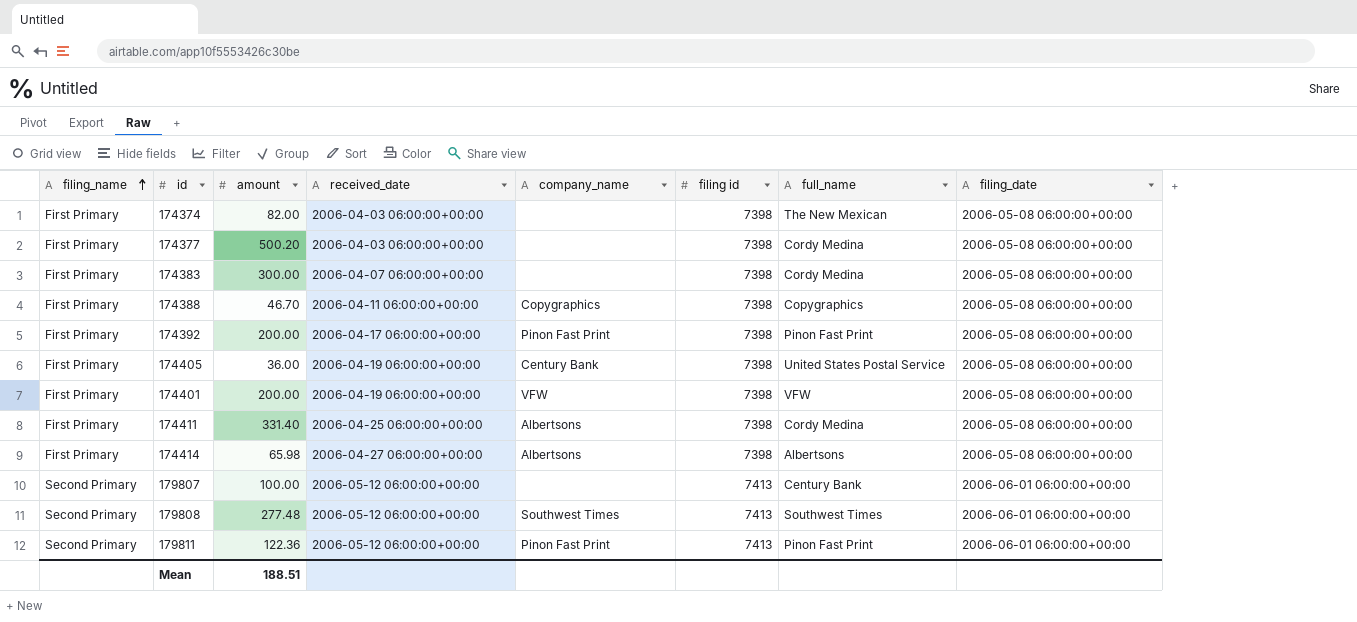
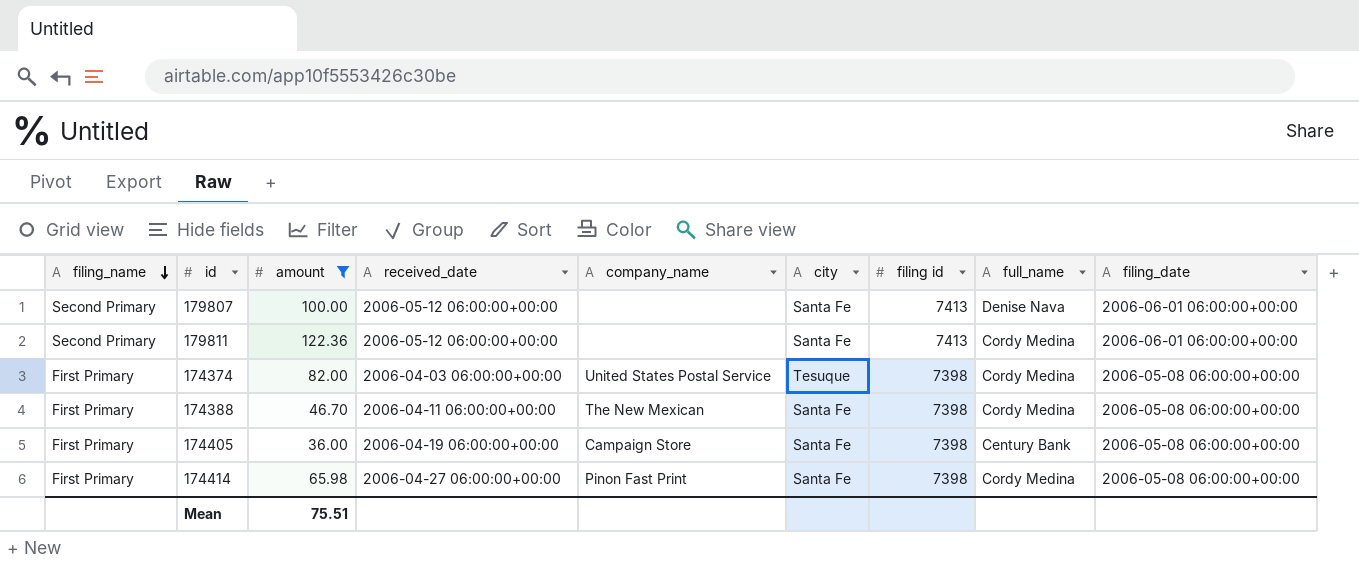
filter: none -> amount <= 122.36
row order: filing_name ascending -> filing_name descending
column city | position: none -> 6
179807 | full_name: Century Bank -> Denise Nava
179811 | company_name: Pinon Fast Print -> none
179811 | full_name: Pinon Fast Print -> Cordy Medina
174374 | company_name: none -> United States Postal Service
174374 | full_name: The New Mexican -> Cordy Medina
174388 | company_name: Copygraphics -> The New Mexican
174388 | full_name: Copygraphics -> Cordy Medina
174405 | company_name: Century Bank -> Campaign Store
174405 | full_name: United States Postal Service -> Century Bank
174414 | company_name: Albertsons -> Pinon Fast Print
174414 | full_name: Albertsons -> Cordy Medina
Mean | amount: 188.51 -> 75.51

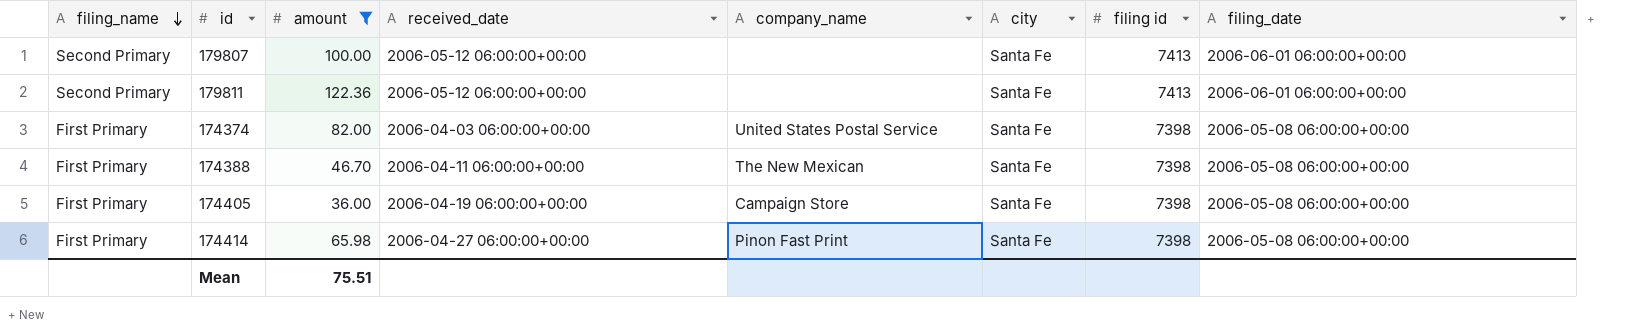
column full_name | position: 8 -> none
174374 | city: Tesuque -> Santa Fe

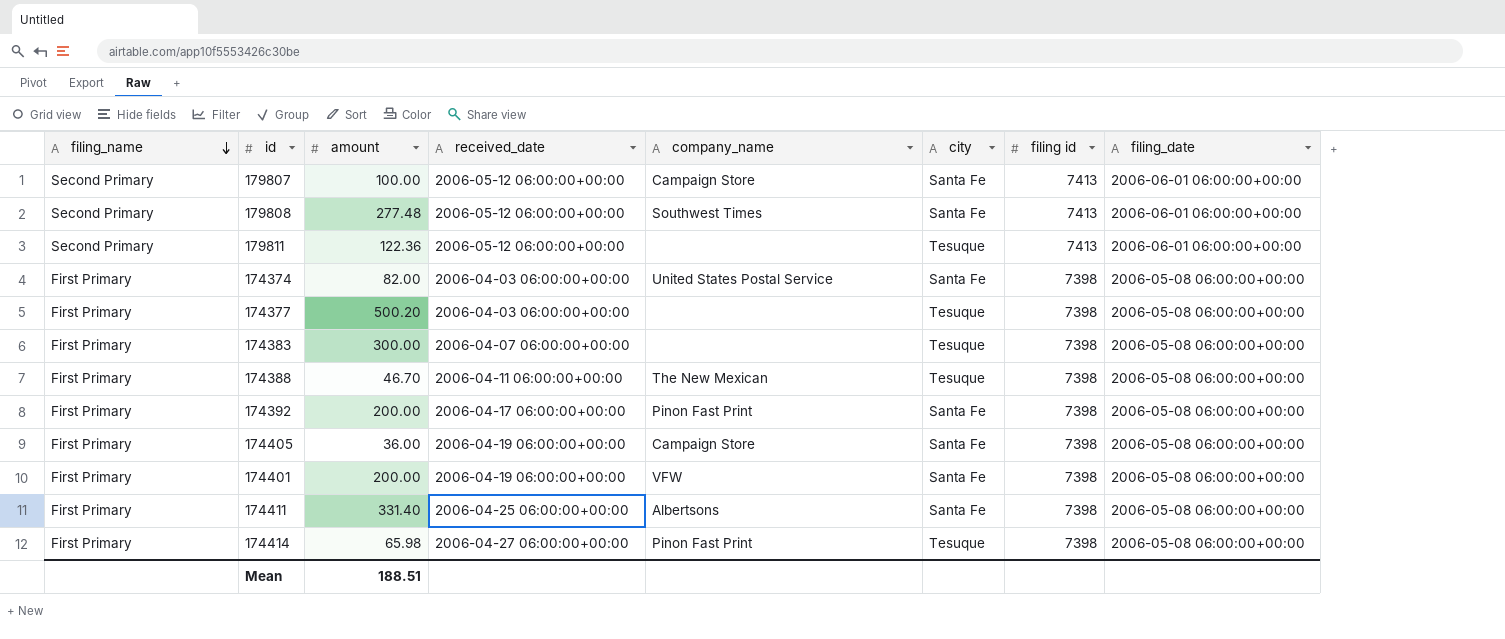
filter: amount <= 122.36 -> none
179807 | company_name: none -> Campaign Store
179811 | city: Santa Fe -> Tesuque
174388 | city: Santa Fe -> Tesuque
174414 | city: Santa Fe -> Tesuque
Mean | amount: 75.51 -> 188.51

